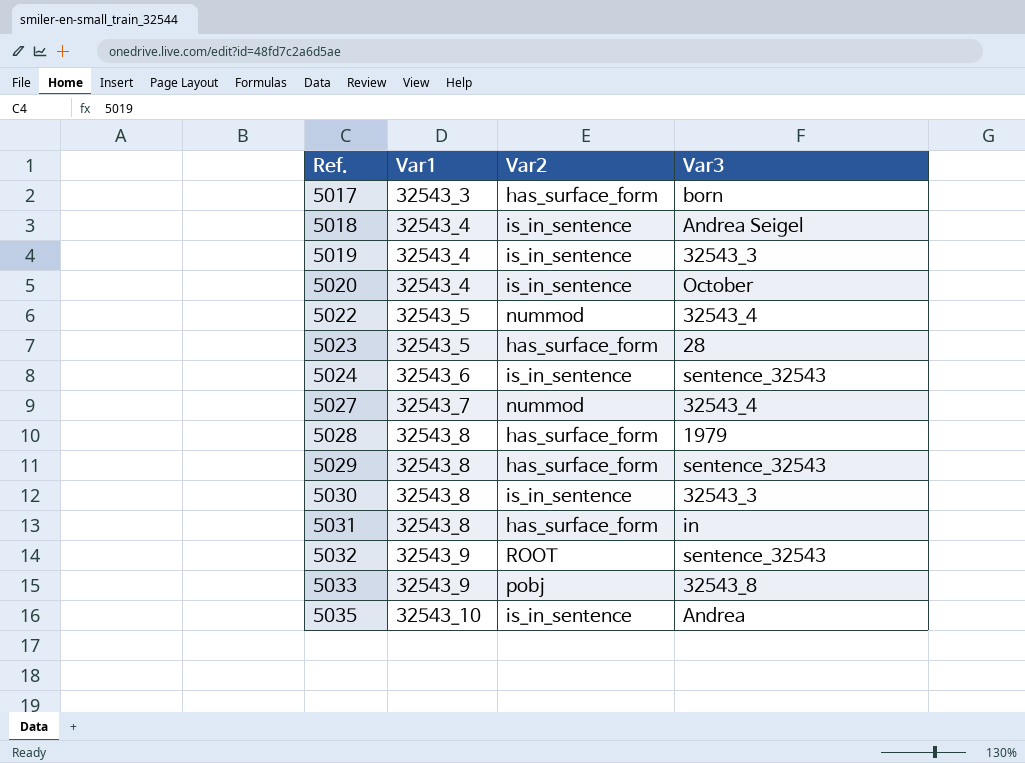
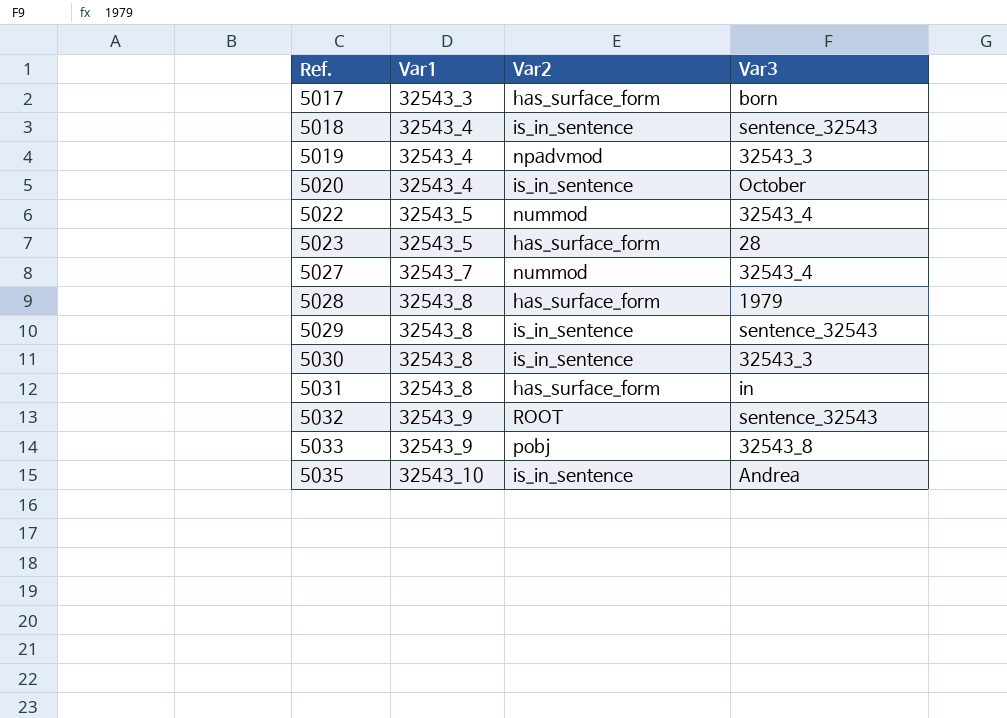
row 5024: 32543_6 | is_in_sentence | sentence_32543 -> none
5018 | Var3: Andrea Seigel -> sentence_32543
5019 | Var2: is_in_sentence -> npadvmod
5029 | Var2: has_surface_form -> is_in_sentence

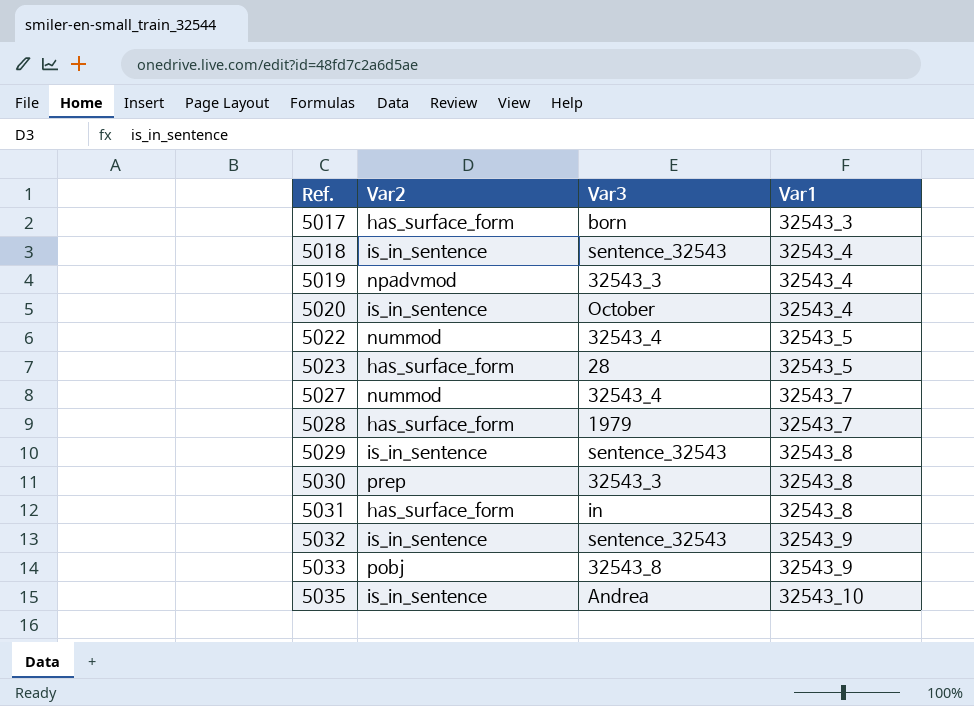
column Var1 | position: 2 -> 4
5028 | Var1: 32543_8 -> 32543_7
5030 | Var2: is_in_sentence -> prep
5032 | Var2: ROOT -> is_in_sentence

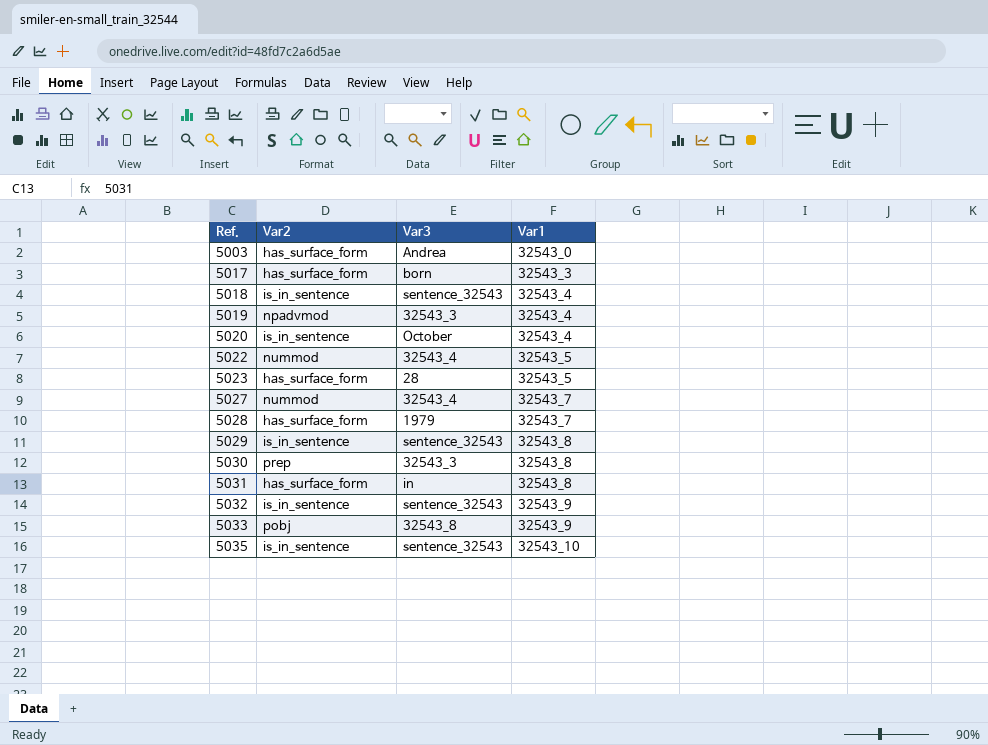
row 5003: none -> has_surface_form | Andrea | 32543_0
5035 | Var3: Andrea -> sentence_32543

